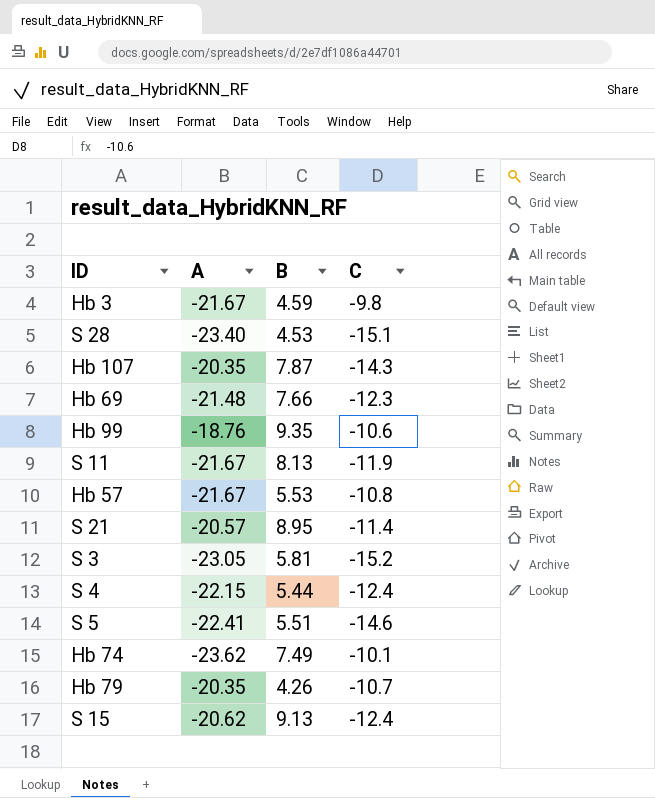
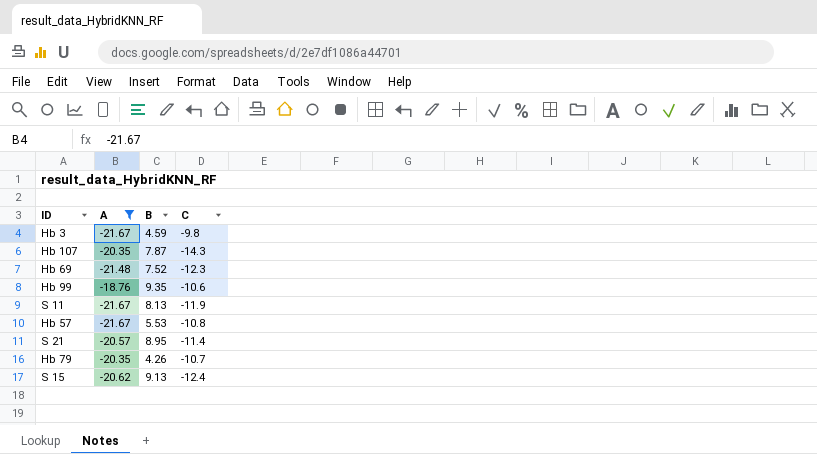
filter: none -> A >= -21.67
Hb 69 | B: 7.66 -> 7.52

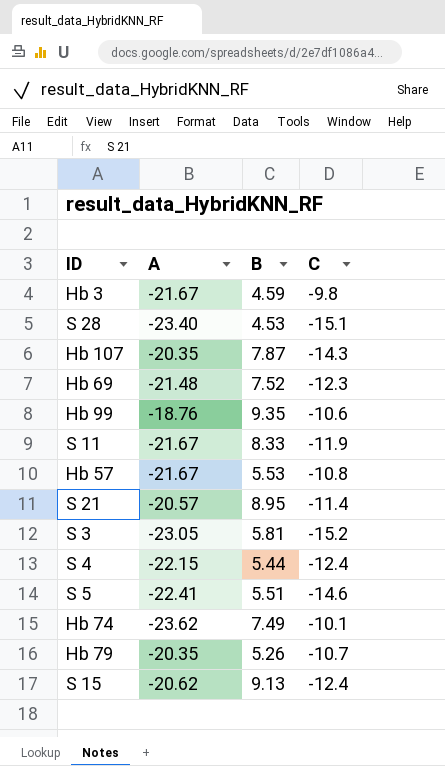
filter: A >= -21.67 -> none
S 11 | B: 8.13 -> 8.33
Hb 79 | B: 4.26 -> 5.26

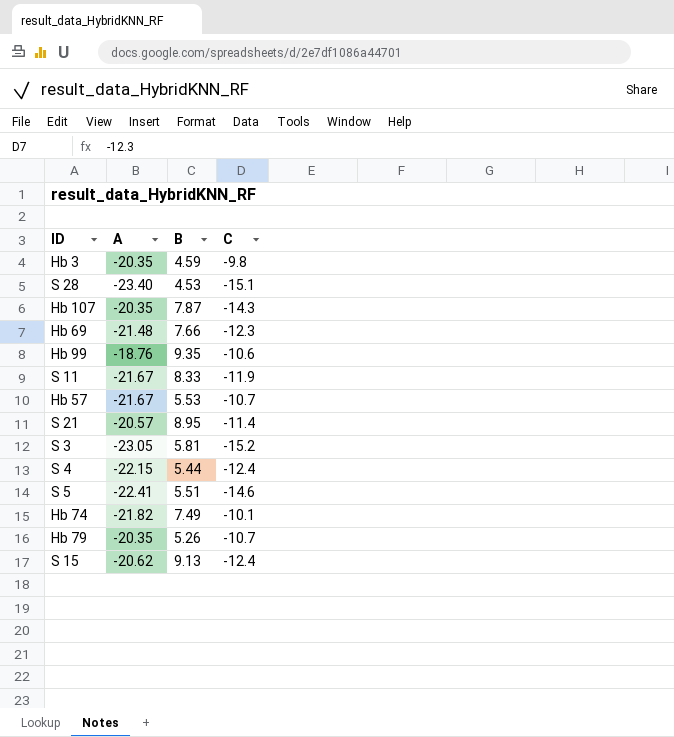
Hb 3 | A: -21.67 -> -20.35
Hb 69 | B: 7.52 -> 7.66
Hb 57 | C: -10.8 -> -10.7
Hb 74 | A: -23.62 -> -21.82

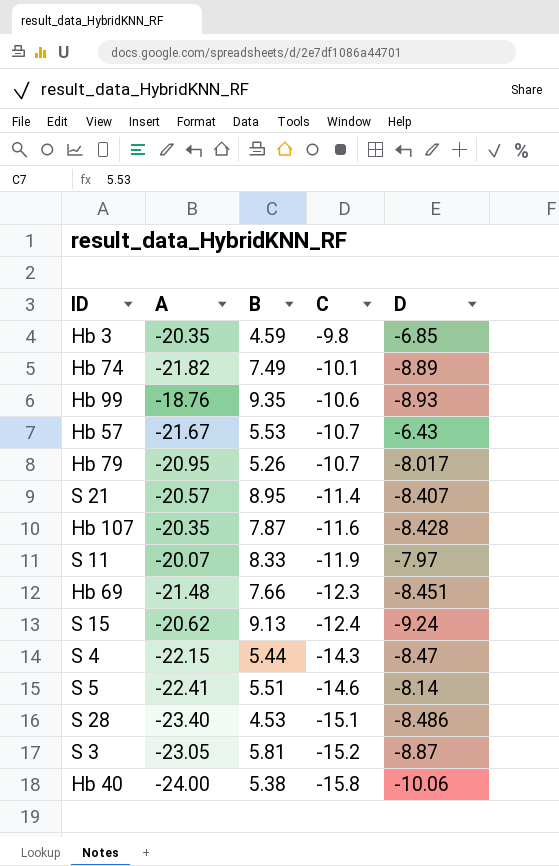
row order: none -> C descending
column D | position: none -> 5
Hb 79 | A: -20.35 -> -20.95
Hb 107 | C: -14.3 -> -11.6
S 11 | A: -21.67 -> -20.07
S 4 | C: -12.4 -> -14.3
row Hb 40: none -> -24.00 | 5.38 | -15.8 | -10.06

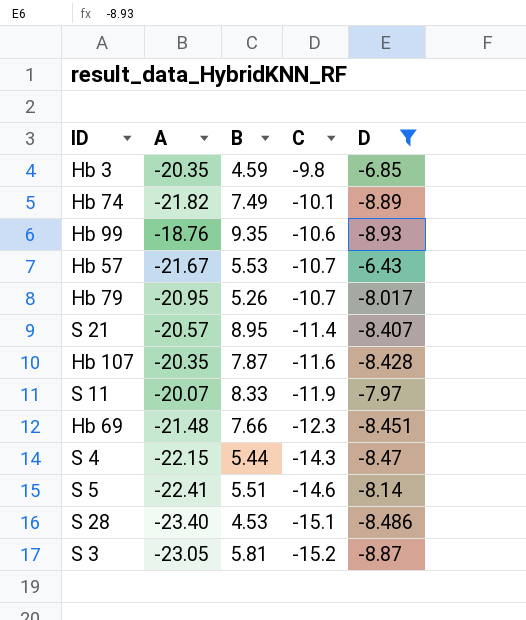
filter: none -> D >= -8.93

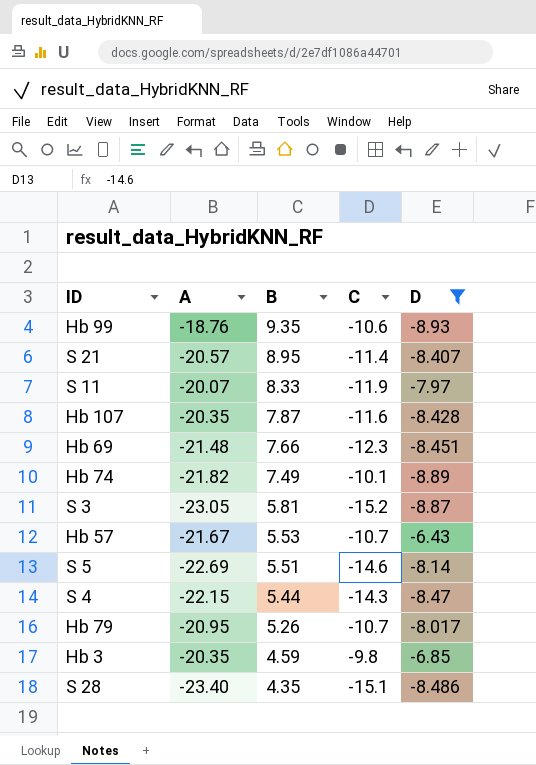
row order: C descending -> B descending
S 5 | A: -22.41 -> -22.69
S 28 | B: 4.53 -> 4.35

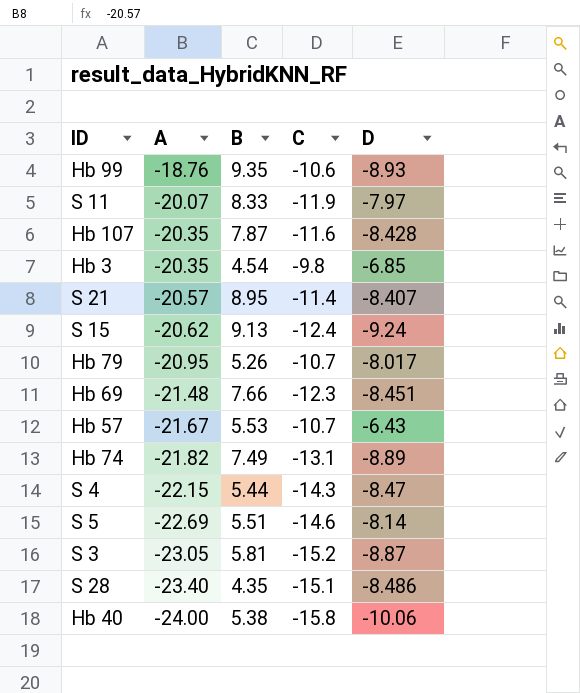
filter: D >= -8.93 -> none
row order: B descending -> A descending
Hb 3 | B: 4.59 -> 4.54
Hb 74 | C: -10.1 -> -13.1

